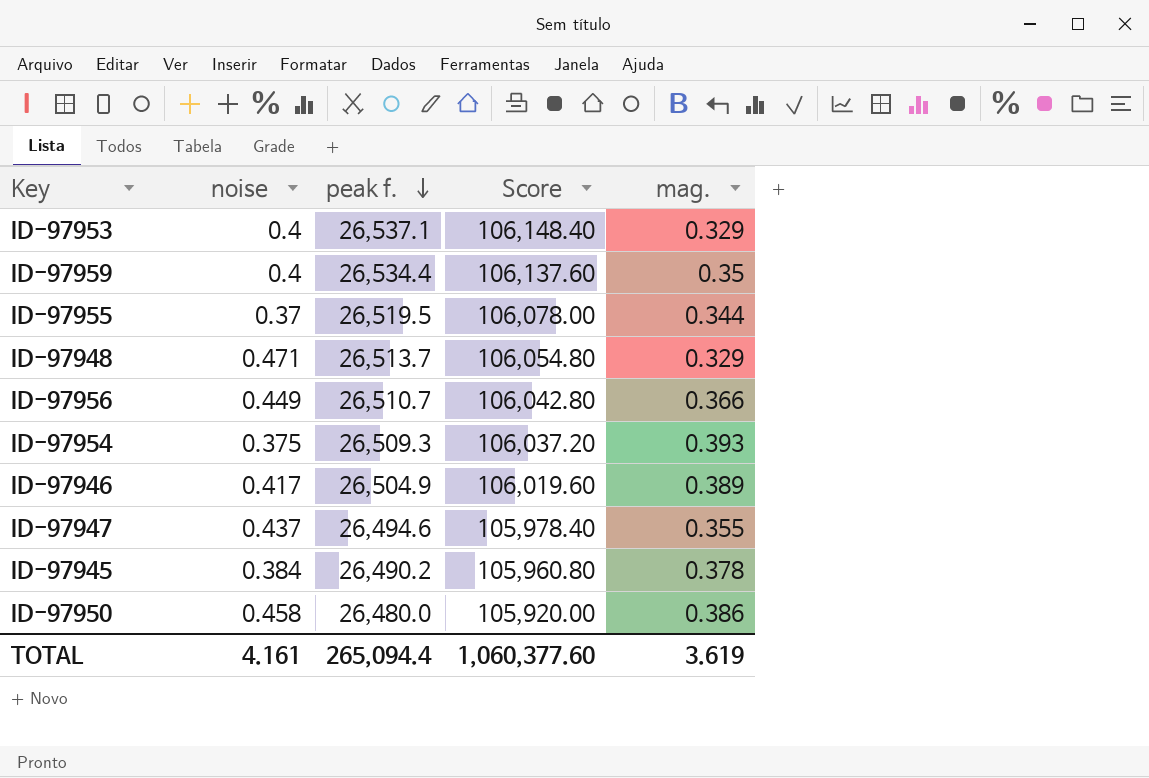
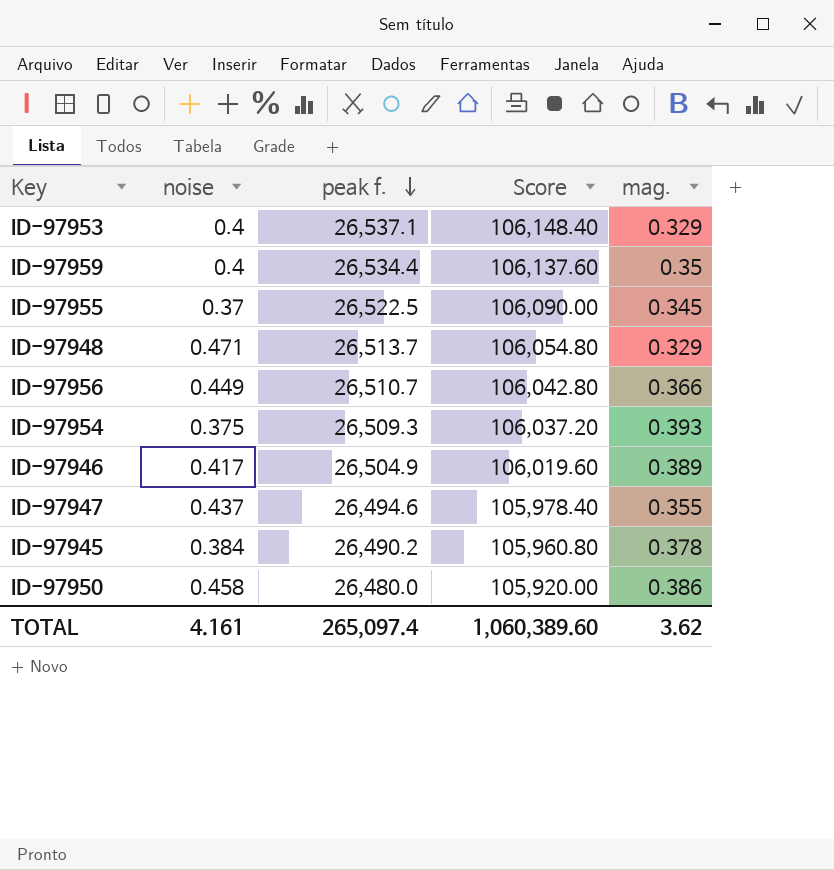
ID-97955 | peak f.: 26,519.5 -> 26,522.5
ID-97955 | Score: 106,078.00 -> 106,090.00
ID-97955 | mag.: 0.344 -> 0.345
TOTAL | peak f.: 265,094.4 -> 265,097.4
TOTAL | Score: 1,060,377.60 -> 1,060,389.60
TOTAL | mag.: 3.619 -> 3.62

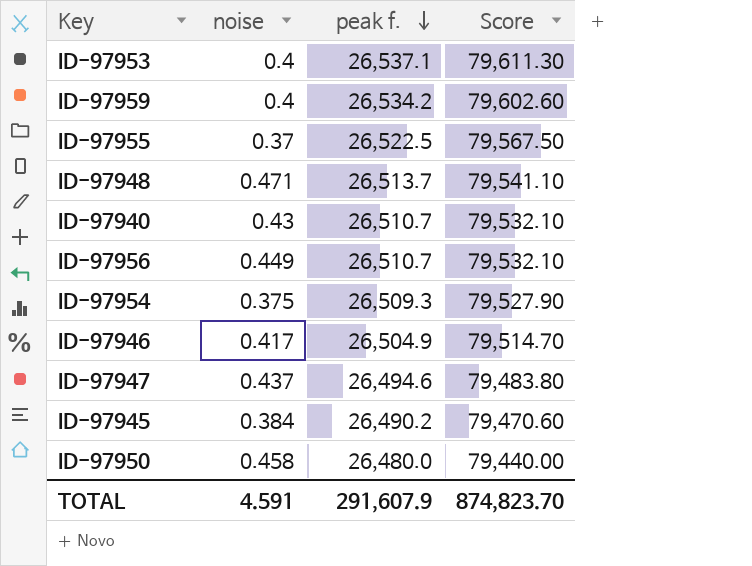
column mag. | position: 5 -> none
column Score | formula: [peak f.] * 4 -> [peak f.] * 3
ID-97959 | peak f.: 26,534.4 -> 26,534.2
row ID-97940: none -> 0.43 | 26,510.7 | 79,532.10
TOTAL | noise: 4.161 -> 4.591
TOTAL | peak f.: 265,097.4 -> 291,607.9
TOTAL | Score: 1,060,389.60 -> 874,823.70

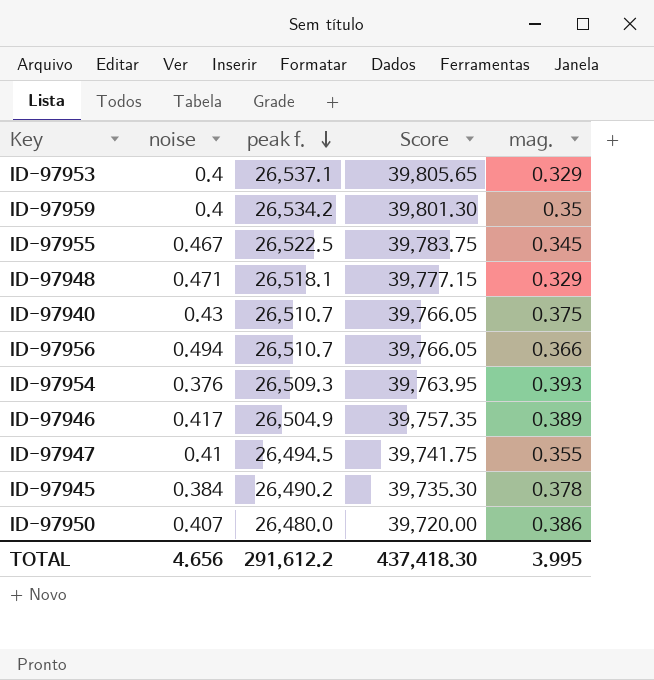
column Score | formula: [peak f.] * 3 -> [peak f.] * 1.5
column mag. | position: none -> 5
ID-97955 | noise: 0.37 -> 0.467
ID-97948 | peak f.: 26,513.7 -> 26,518.1
ID-97956 | noise: 0.449 -> 0.494
ID-97954 | noise: 0.375 -> 0.376
ID-97947 | noise: 0.437 -> 0.41
ID-97947 | peak f.: 26,494.6 -> 26,494.5
ID-97950 | noise: 0.458 -> 0.407
TOTAL | noise: 4.591 -> 4.656
TOTAL | peak f.: 291,607.9 -> 291,612.2
TOTAL | Score: 874,823.70 -> 437,418.30

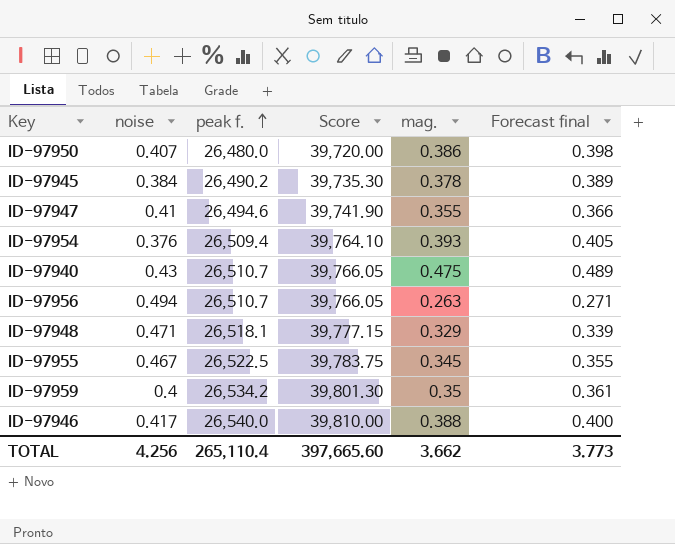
row order: peak f. descending -> peak f. ascending
column Forecast final | formula: none -> [mag.] * 1.03
row ID-97953: 0.4 | 26,537.1 | 39,805.65 | 0.329 -> none
ID-97947 | peak f.: 26,494.5 -> 26,494.6
ID-97947 | Score: 39,741.75 -> 39,741.90
ID-97954 | peak f.: 26,509.3 -> 26,509.4
ID-97954 | Score: 39,763.95 -> 39,764.10
ID-97940 | mag.: 0.375 -> 0.475
ID-97956 | mag.: 0.366 -> 0.263
ID-97946 | peak f.: 26,504.9 -> 26,540.0
ID-97946 | Score: 39,757.35 -> 39,810.00
ID-97946 | mag.: 0.389 -> 0.388
TOTAL | noise: 4.656 -> 4.256
TOTAL | peak f.: 291,612.2 -> 265,110.4
TOTAL | Score: 437,418.30 -> 397,665.60
TOTAL | mag.: 3.995 -> 3.662

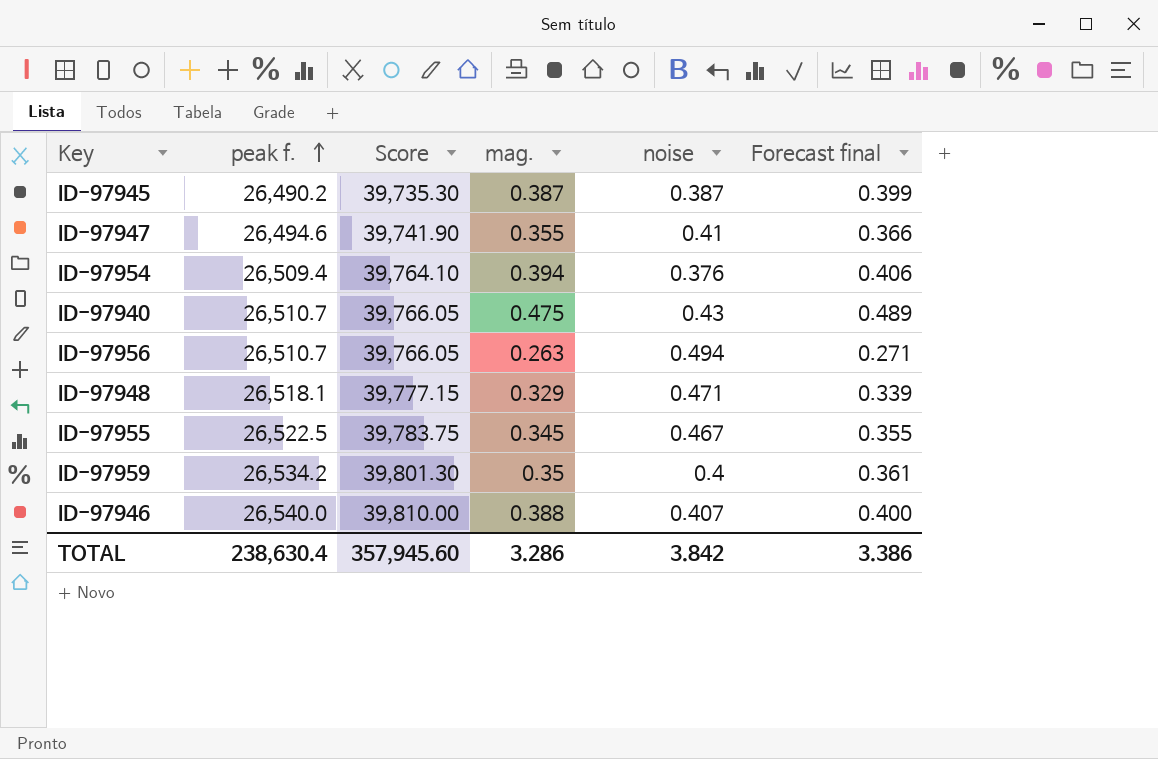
column noise | position: 2 -> 5
row ID-97950: 0.407 | 26,480.0 | 39,720.00 | 0.386 | 0.398 -> none
ID-97945 | mag.: 0.378 -> 0.387
ID-97945 | noise: 0.384 -> 0.387
ID-97945 | Forecast final: 0.389 -> 0.399
ID-97954 | mag.: 0.393 -> 0.394
ID-97954 | Forecast final: 0.405 -> 0.406
ID-97946 | noise: 0.417 -> 0.407
TOTAL | peak f.: 265,110.4 -> 238,630.4
TOTAL | Score: 397,665.60 -> 357,945.60
TOTAL | mag.: 3.662 -> 3.286
TOTAL | noise: 4.256 -> 3.842
TOTAL | Forecast final: 3.773 -> 3.386

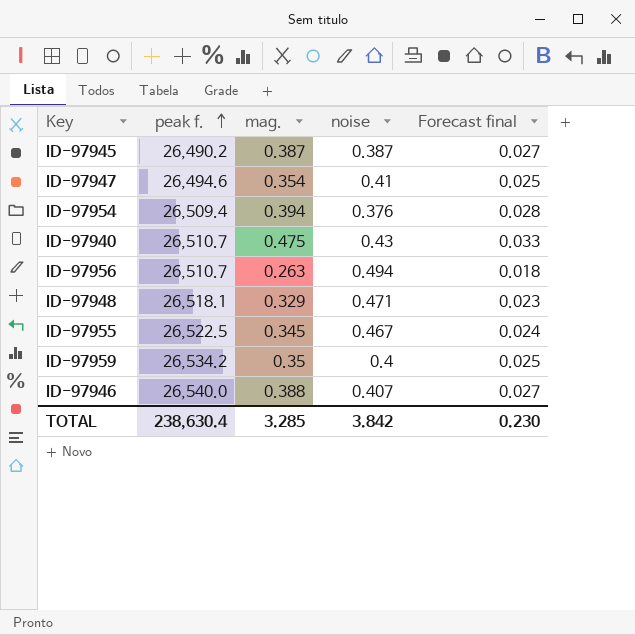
column Score | formula: [peak f.] * 1.5 -> none
column Forecast final | formula: [mag.] * 1.03 -> [mag.] * 0.07
ID-97947 | mag.: 0.355 -> 0.354
TOTAL | mag.: 3.286 -> 3.285
TOTAL | Forecast final: 3.386 -> 0.230

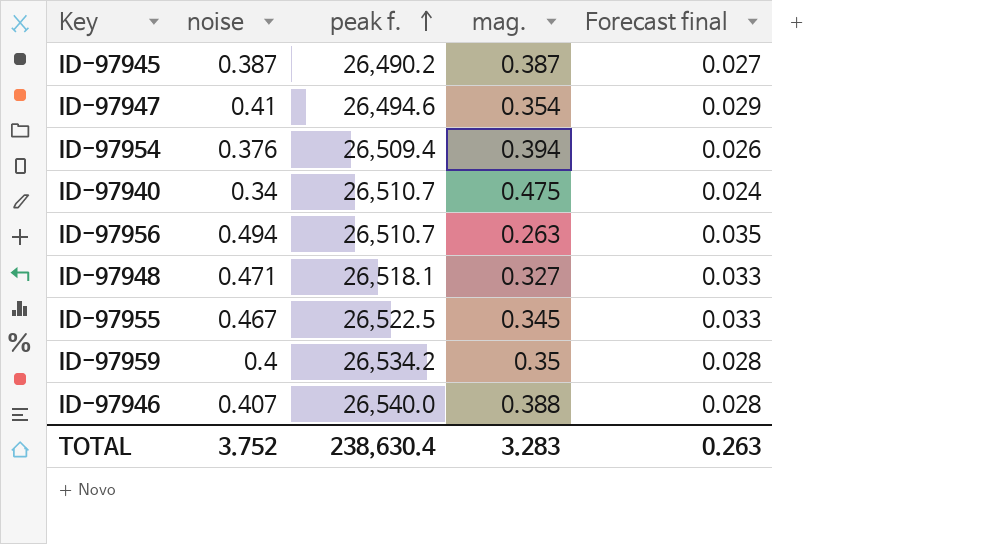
column noise | position: 4 -> 2
column Forecast final | formula: [mag.] * 0.07 -> [noise] * 0.07
ID-97940 | noise: 0.43 -> 0.34
ID-97948 | mag.: 0.329 -> 0.327
TOTAL | noise: 3.842 -> 3.752
TOTAL | mag.: 3.285 -> 3.283
TOTAL | Forecast final: 0.230 -> 0.263

